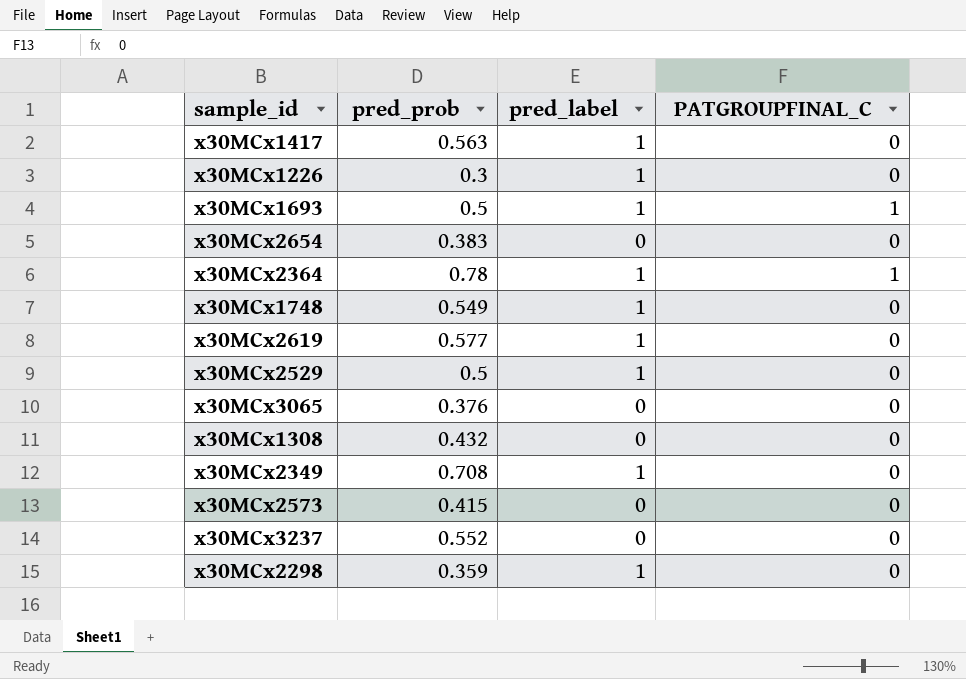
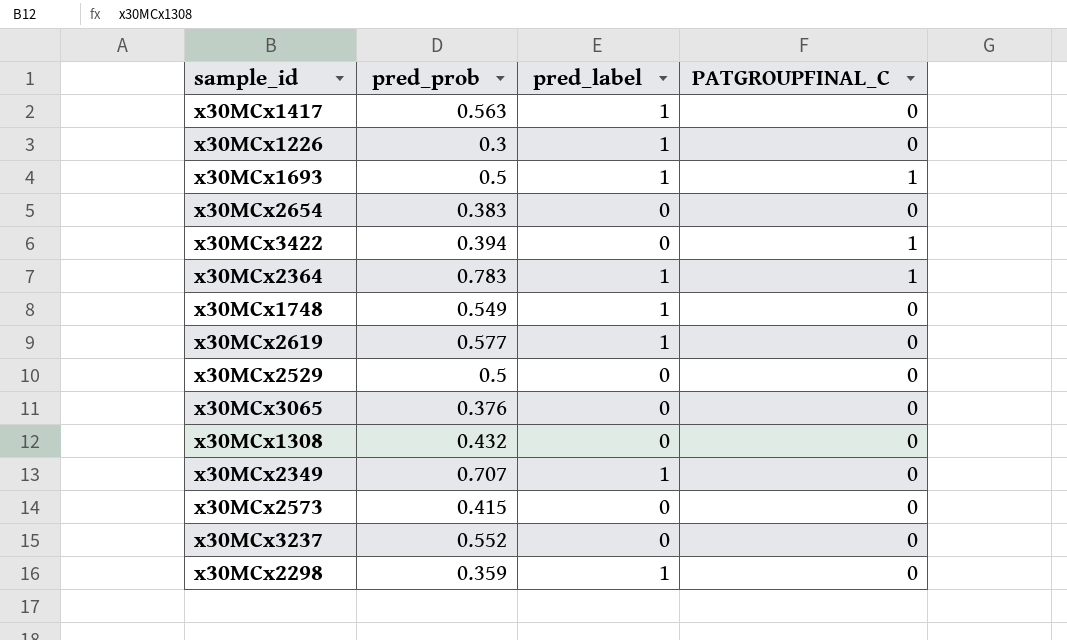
row x30MCx3422: none -> 0.394 | 0 | 1
x30MCx2364 | pred_prob: 0.78 -> 0.783
x30MCx2529 | pred_label: 1 -> 0
x30MCx2349 | pred_prob: 0.708 -> 0.707

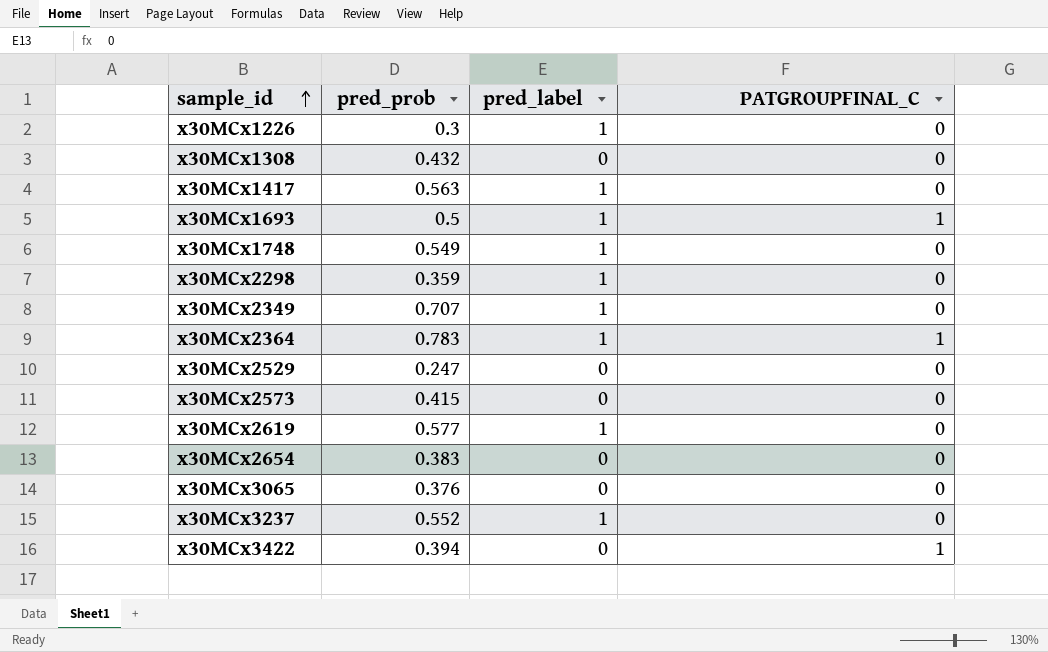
row order: none -> sample_id ascending
x30MCx2529 | pred_prob: 0.5 -> 0.247
x30MCx3237 | pred_label: 0 -> 1

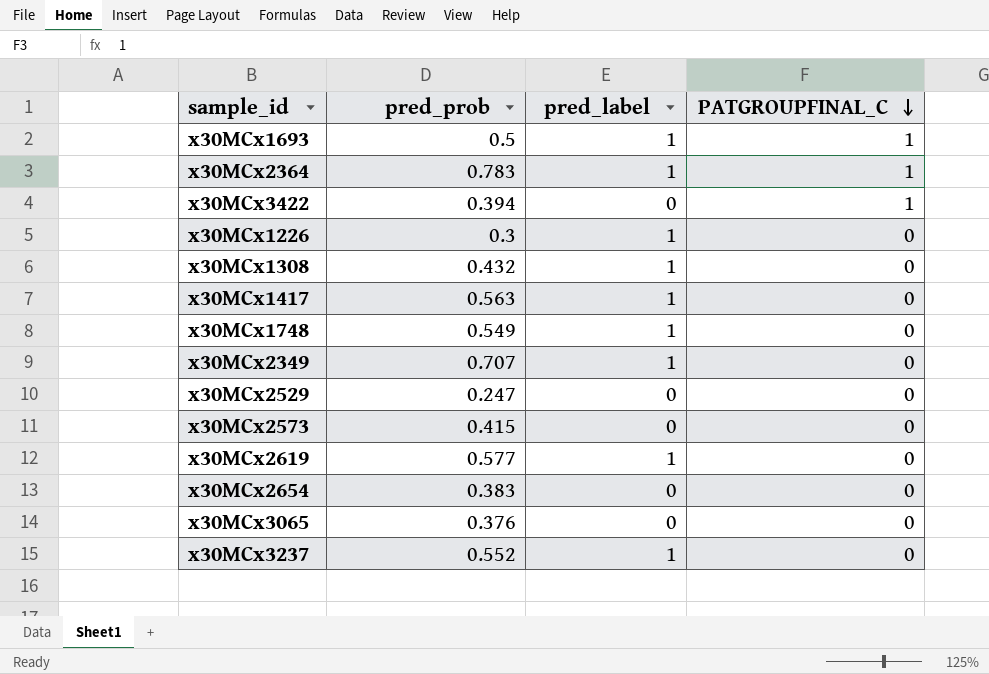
row order: sample_id ascending -> PATGROUPFINAL_C descending
row x30MCx2298: 0.359 | 1 | 0 -> none
x30MCx1308 | pred_label: 0 -> 1

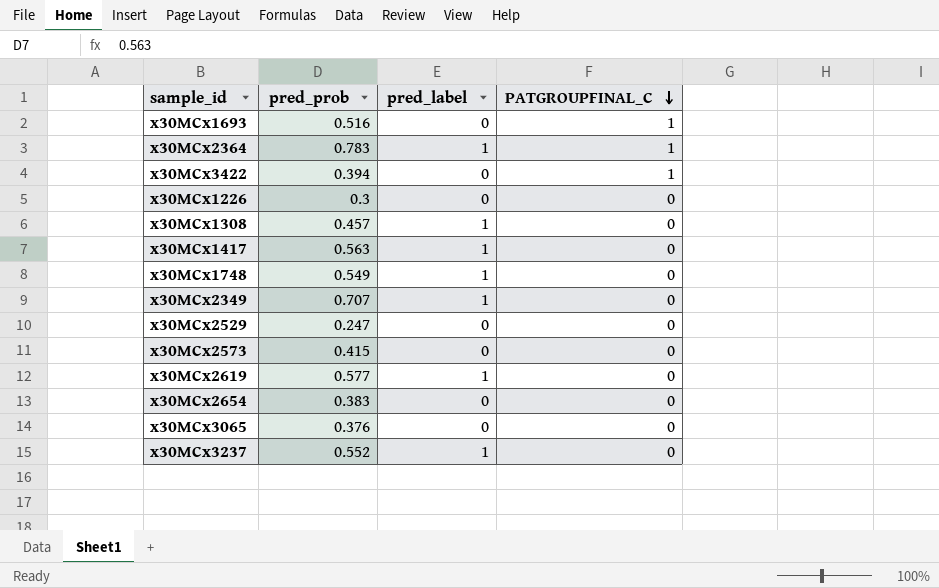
x30MCx1693 | pred_prob: 0.5 -> 0.516
x30MCx1693 | pred_label: 1 -> 0
x30MCx1226 | pred_label: 1 -> 0
x30MCx1308 | pred_prob: 0.432 -> 0.457

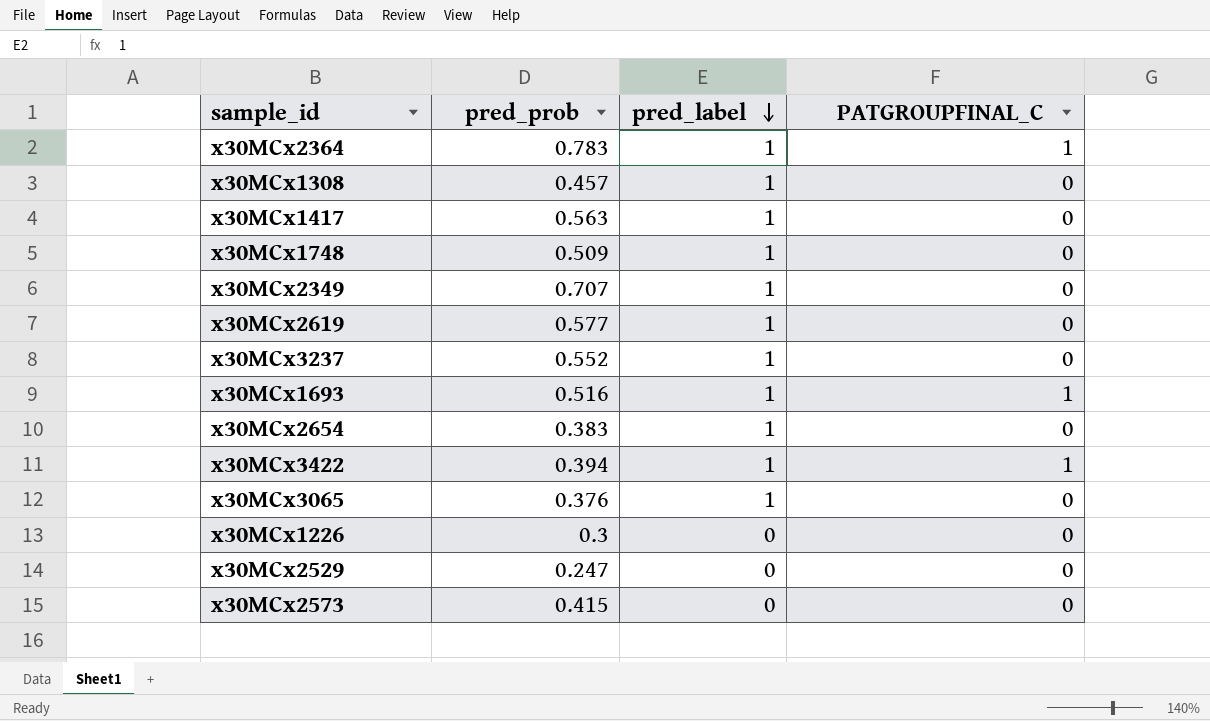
row order: PATGROUPFINAL_C descending -> pred_label descending
x30MCx1748 | pred_prob: 0.549 -> 0.509
x30MCx1693 | pred_label: 0 -> 1
x30MCx2654 | pred_label: 0 -> 1
x30MCx3422 | pred_label: 0 -> 1
x30MCx3065 | pred_label: 0 -> 1

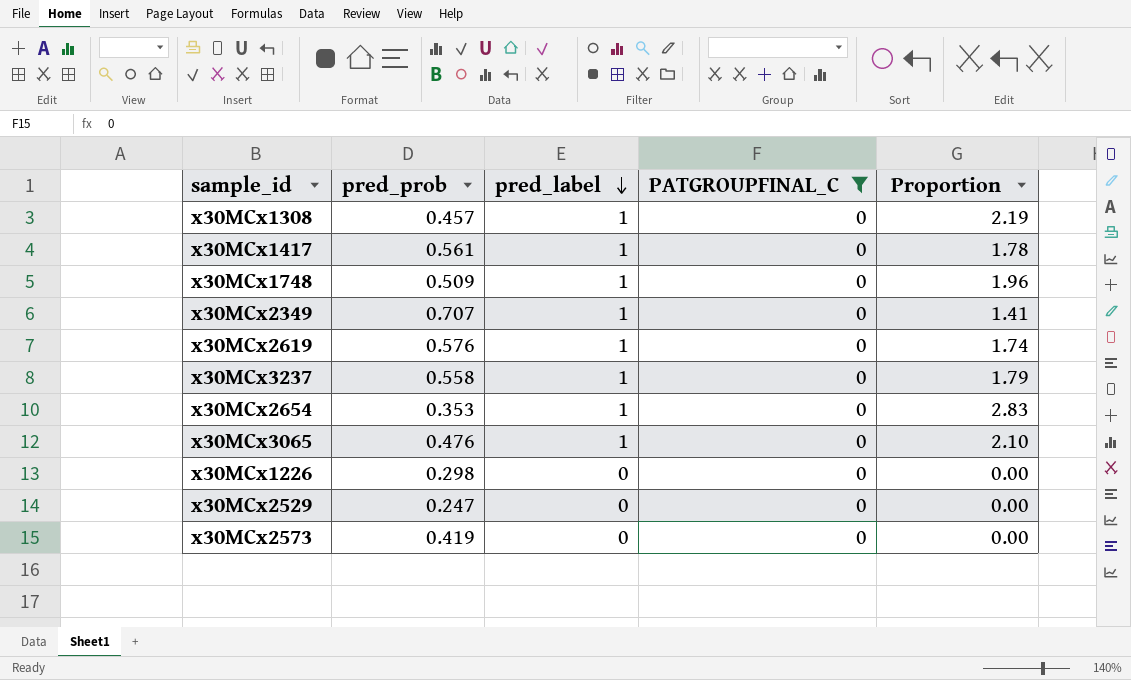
filter: none -> PATGROUPFINAL_C = 0
column Proportion | formula: none -> [pred_label] / [pred_prob]
x30MCx1417 | pred_prob: 0.563 -> 0.561
x30MCx2619 | pred_prob: 0.577 -> 0.576
x30MCx3237 | pred_prob: 0.552 -> 0.558
x30MCx2654 | pred_prob: 0.383 -> 0.353
x30MCx3065 | pred_prob: 0.376 -> 0.476
x30MCx1226 | pred_prob: 0.3 -> 0.298
x30MCx2573 | pred_prob: 0.415 -> 0.419

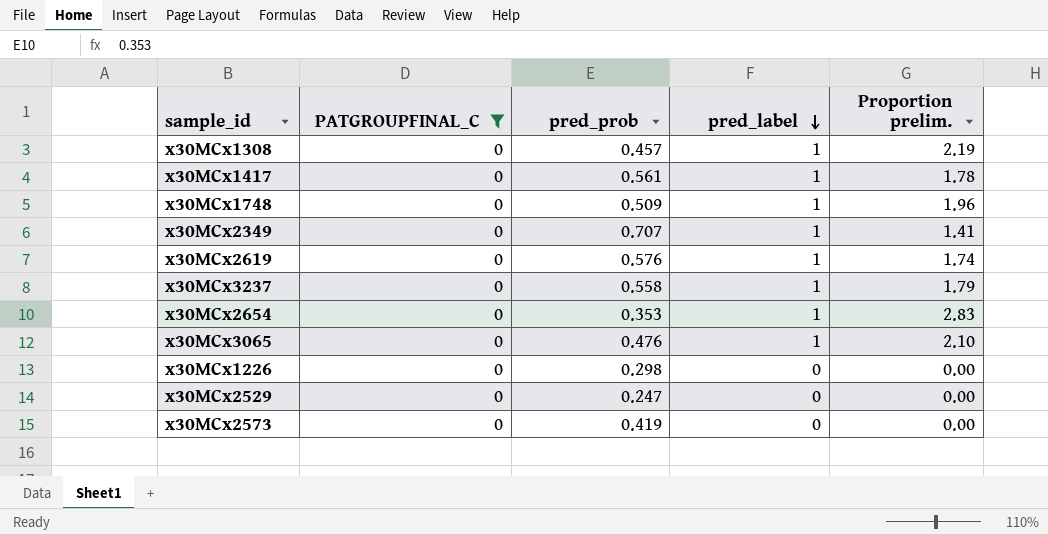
column PATGROUPFINAL_C | position: 4 -> 2
column name: Proportion -> Proportion prelim.

